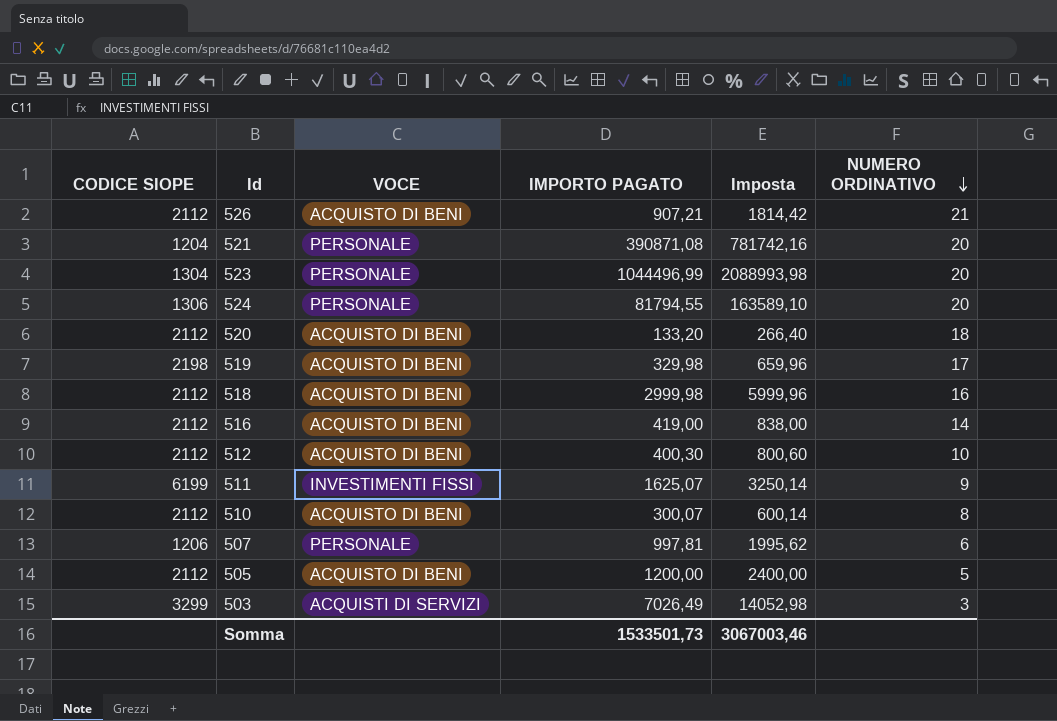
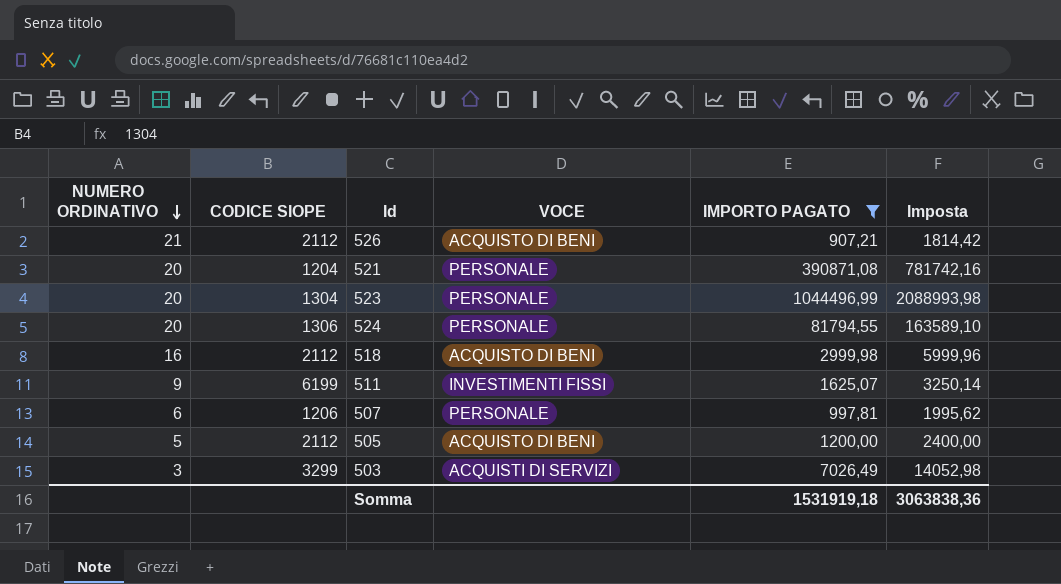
filter: none -> IMPORTO PAGATO >= 907,21
column NUMERO ORDINATIVO | position: 6 -> 1
Somma | IMPORTO PAGATO: 1533501,73 -> 1531919,18
Somma | Imposta: 3067003,46 -> 3063838,36

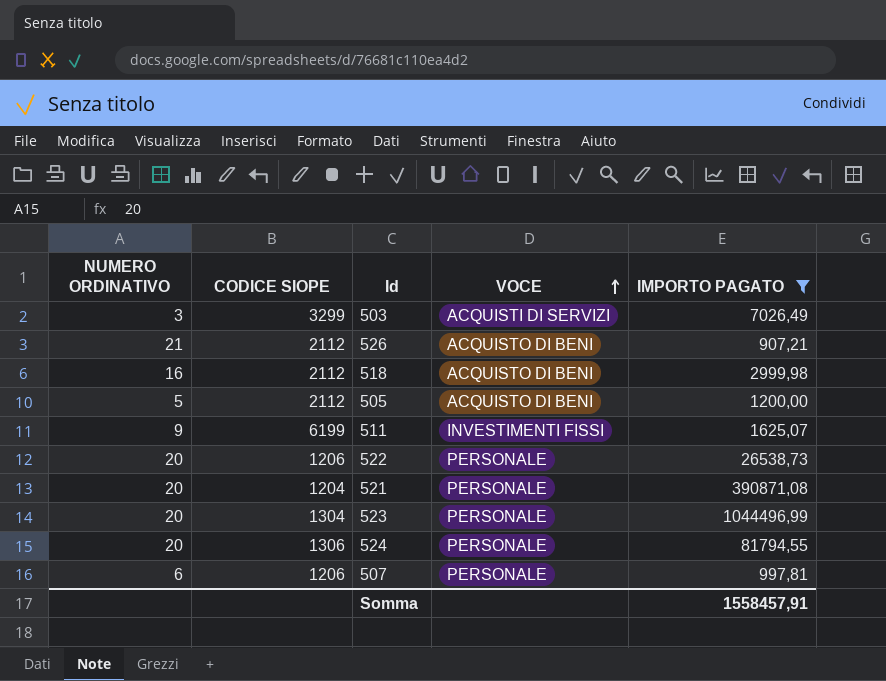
row order: NUMERO ORDINATIVO descending -> VOCE ascending
column Imposta | formula: [IMPORTO PAGATO] * 2 -> none
row 522: none -> 20 | 1206 | PERSONALE | 26538,73
Somma | IMPORTO PAGATO: 1531919,18 -> 1558457,91

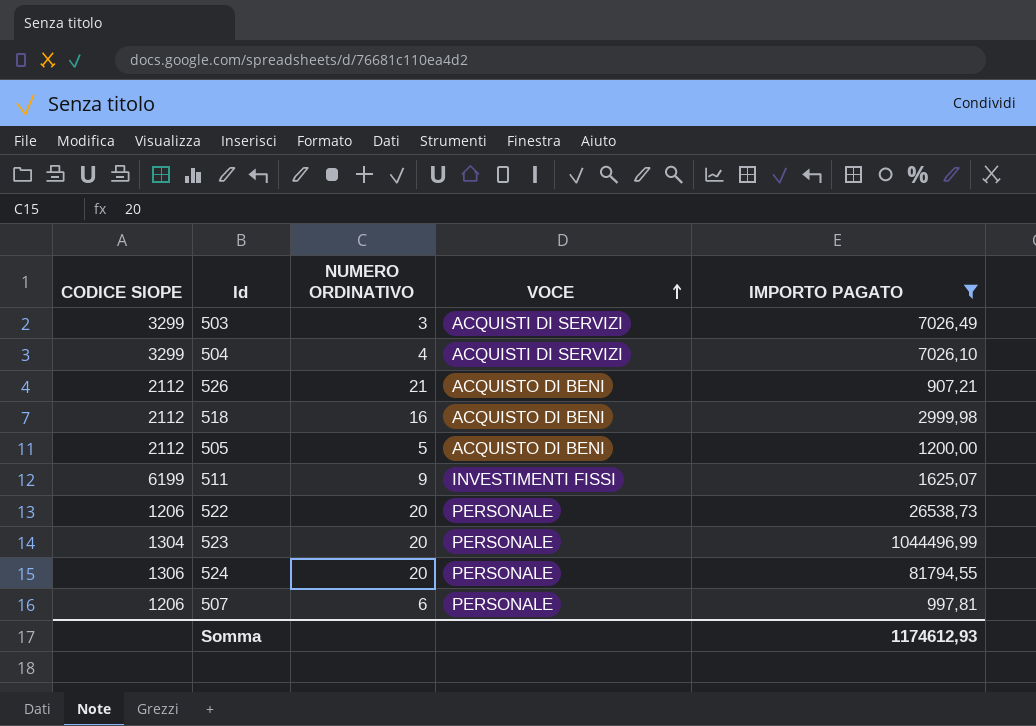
column NUMERO ORDINATIVO | position: 1 -> 3
row 521: 20 | 1204 | PERSONALE | 390871,08 -> none
row 504: none -> 3299 | 4 | ACQUISTI DI SERVIZI | 7026,10
Somma | IMPORTO PAGATO: 1558457,91 -> 1174612,93

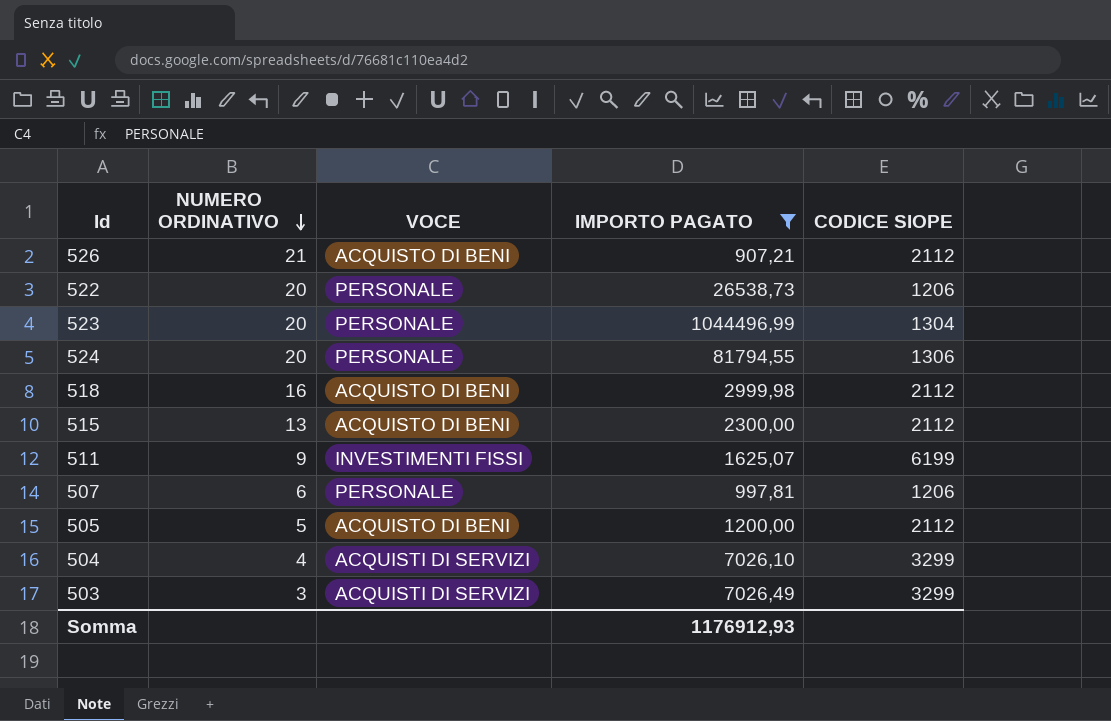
row order: VOCE ascending -> NUMERO ORDINATIVO descending
column CODICE SIOPE | position: 1 -> 5
row 515: none -> 13 | ACQUISTO DI BENI | 2300,00 | 2112
Somma | IMPORTO PAGATO: 1174612,93 -> 1176912,93

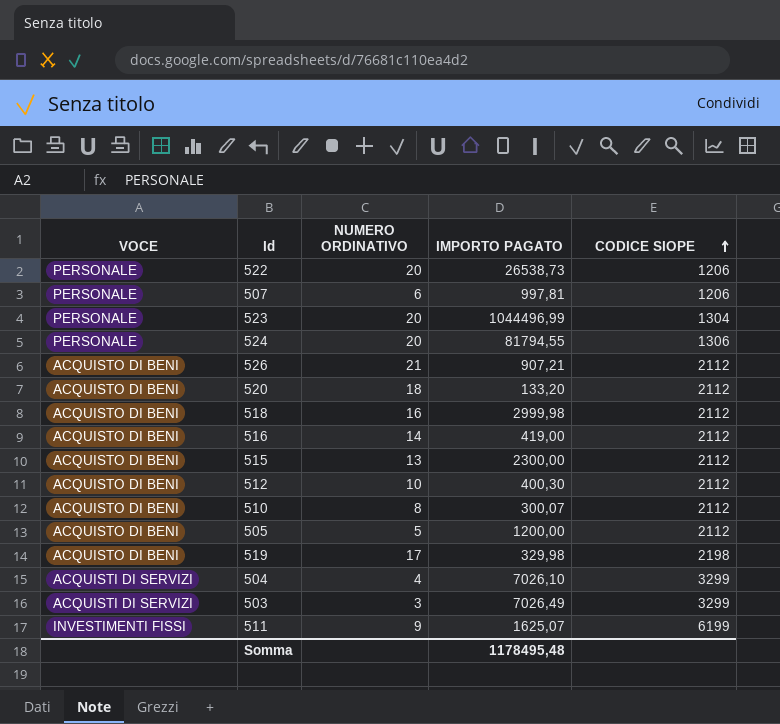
filter: IMPORTO PAGATO >= 907,21 -> none
row order: NUMERO ORDINATIVO descending -> CODICE SIOPE ascending
column VOCE | position: 3 -> 1
Somma | IMPORTO PAGATO: 1176912,93 -> 1178495,48

